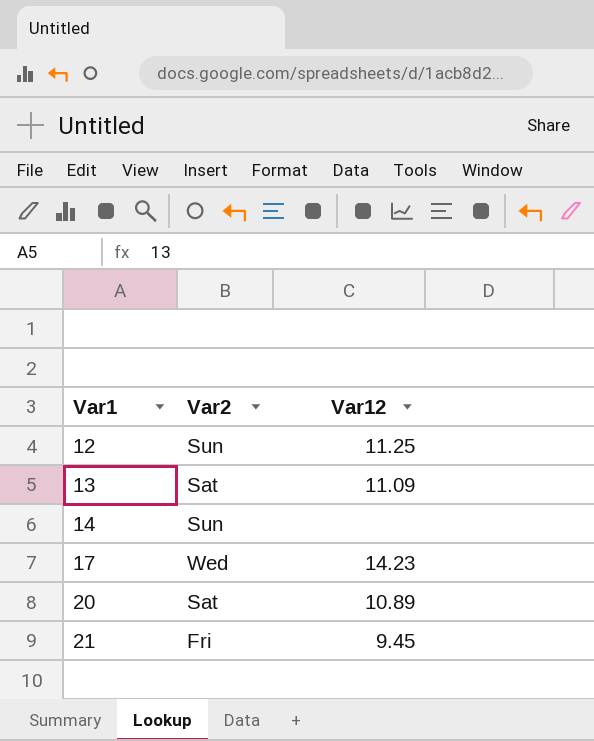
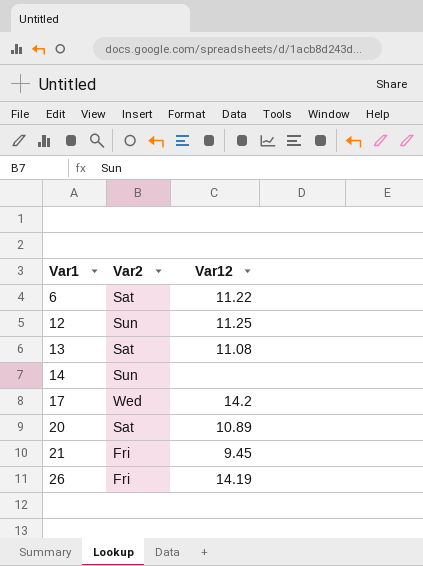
row 6: none -> Sat | 11.22
13 | Var12: 11.09 -> 11.08
17 | Var12: 14.23 -> 14.2
row 26: none -> Fri | 14.19

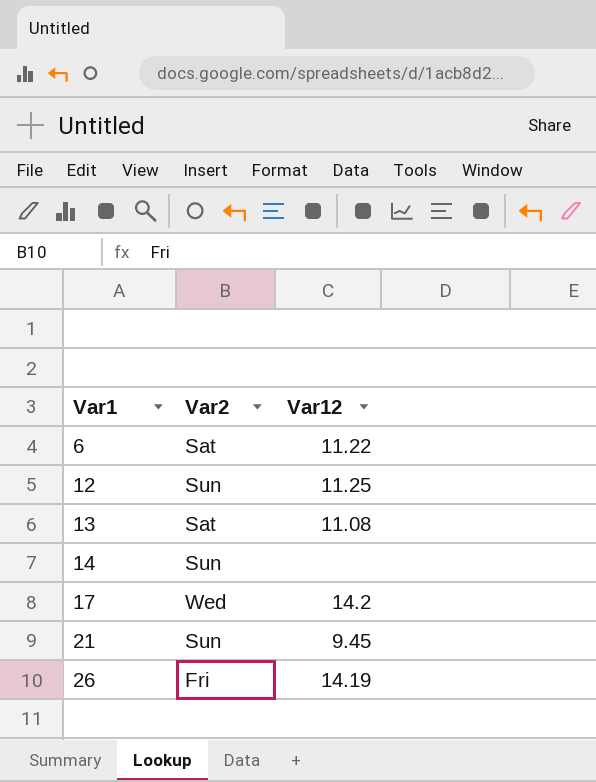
row 20: Sat | 10.89 -> none
21 | Var2: Fri -> Sun

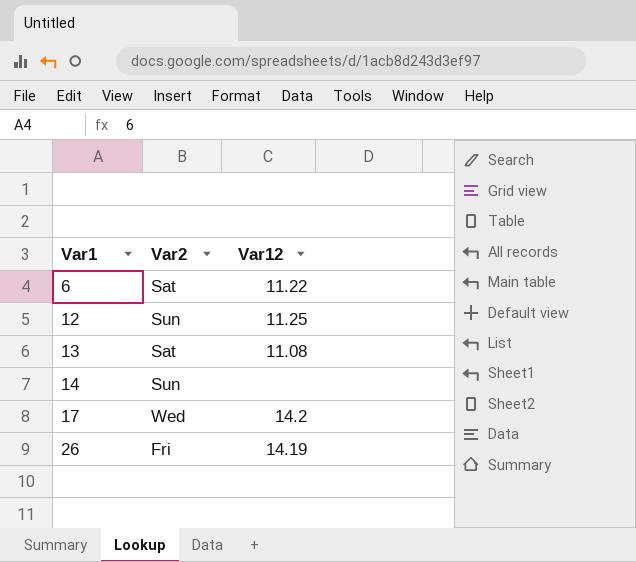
row 21: Sun | 9.45 -> none

